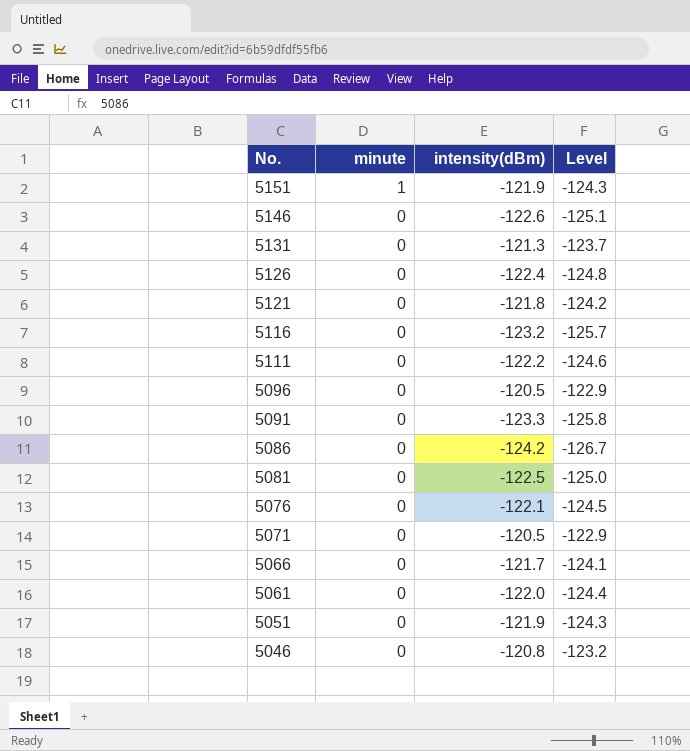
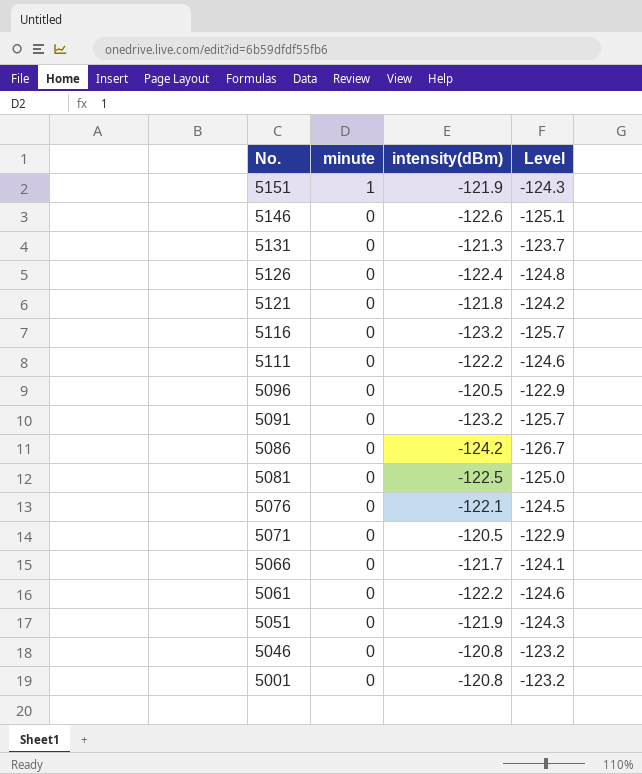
5091 | intensity(dBm): -123.3 -> -123.2
5091 | Level: -125.8 -> -125.7
5061 | intensity(dBm): -122.0 -> -122.2
5061 | Level: -124.4 -> -124.6
row 5001: none -> 0 | -120.8 | -123.2

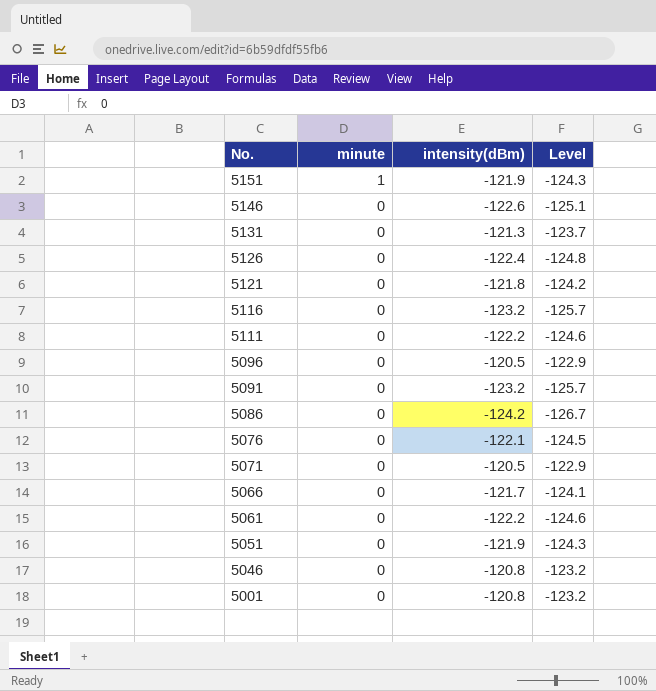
row 5081: 0 | -122.5 | -125.0 -> none

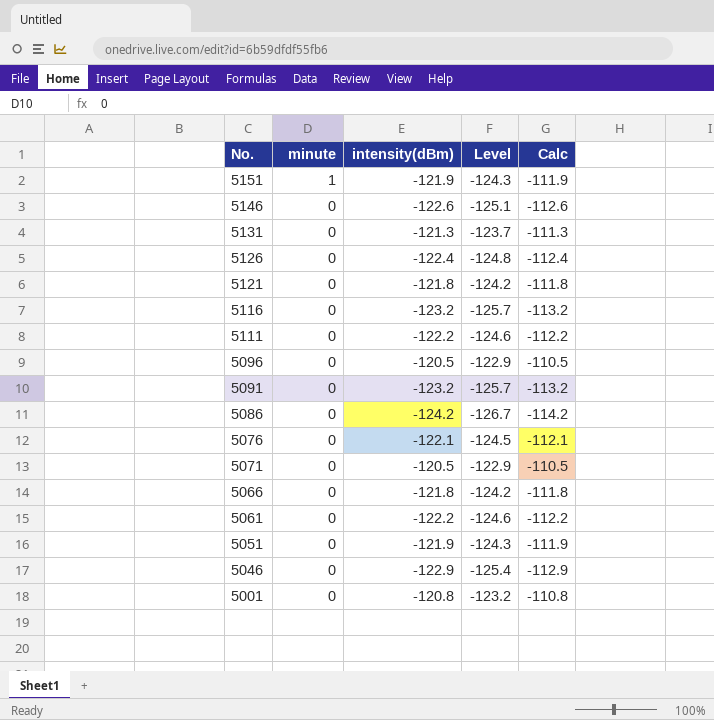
column Calc | formula: none -> [intensity(dBm)] + 10
5066 | intensity(dBm): -121.7 -> -121.8
5066 | Level: -124.1 -> -124.2
5046 | intensity(dBm): -120.8 -> -122.9
5046 | Level: -123.2 -> -125.4

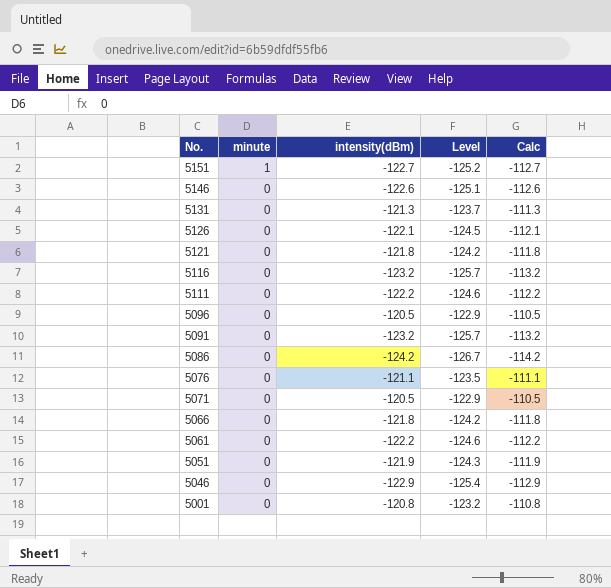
5151 | intensity(dBm): -121.9 -> -122.7
5151 | Level: -124.3 -> -125.2
5151 | Calc: -111.9 -> -112.7
5126 | intensity(dBm): -122.4 -> -122.1
5126 | Level: -124.8 -> -124.5
5126 | Calc: -112.4 -> -112.1
5076 | intensity(dBm): -122.1 -> -121.1
5076 | Level: -124.5 -> -123.5
5076 | Calc: -112.1 -> -111.1

